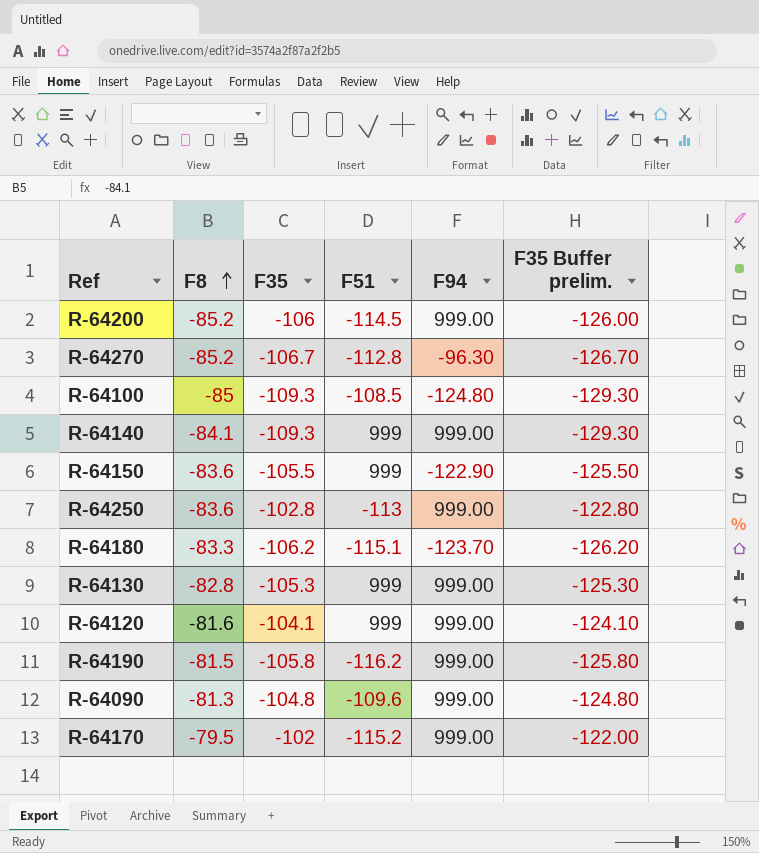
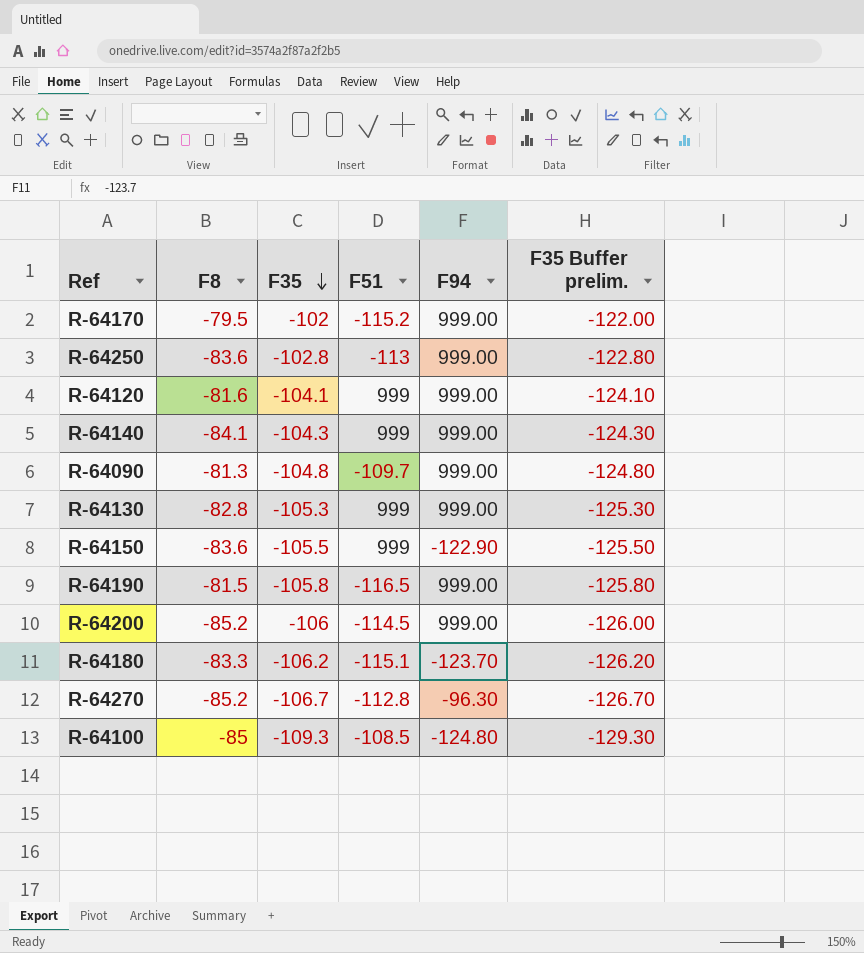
row order: F8 ascending -> F35 descending
R-64140 | F35: -109.3 -> -104.3
R-64140 | F35 Buffer prelim.: -129.30 -> -124.30
R-64090 | F51: -109.6 -> -109.7
R-64190 | F51: -116.2 -> -116.5

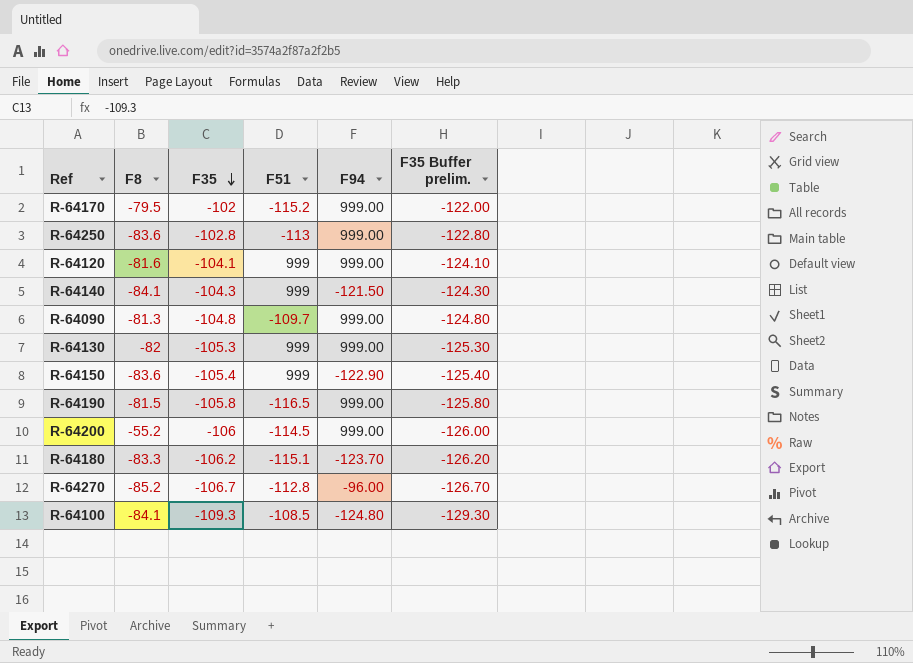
R-64140 | F94: 999.00 -> -121.50
R-64130 | F8: -82.8 -> -82
R-64150 | F35: -105.5 -> -105.4
R-64150 | F35 Buffer prelim.: -125.50 -> -125.40
R-64200 | F8: -85.2 -> -55.2
R-64270 | F94: -96.30 -> -96.00
R-64100 | F8: -85 -> -84.1

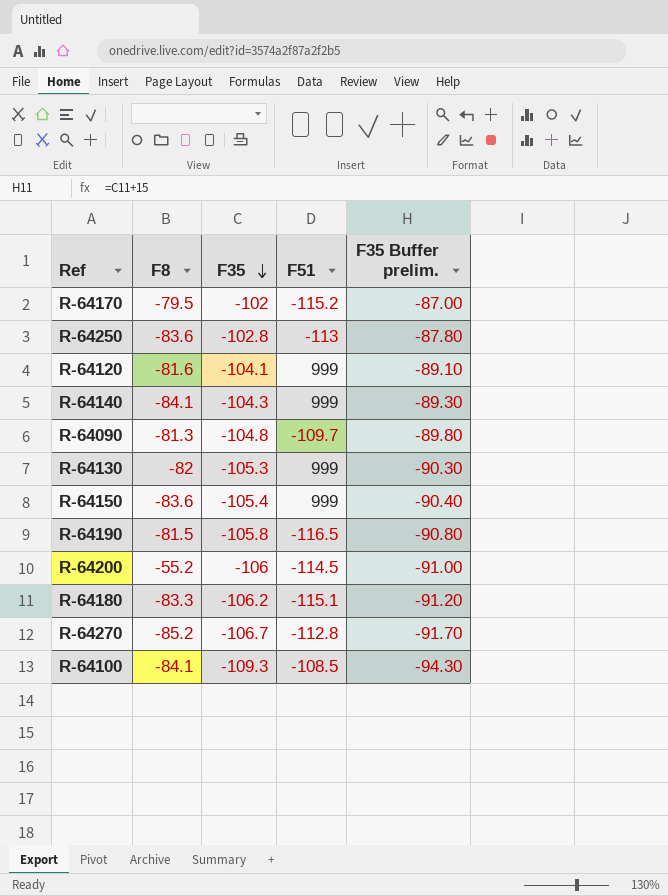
column F94 | position: 5 -> none
column F35 Buffer prelim. | formula: [F35] - 20 -> [F35] + 15

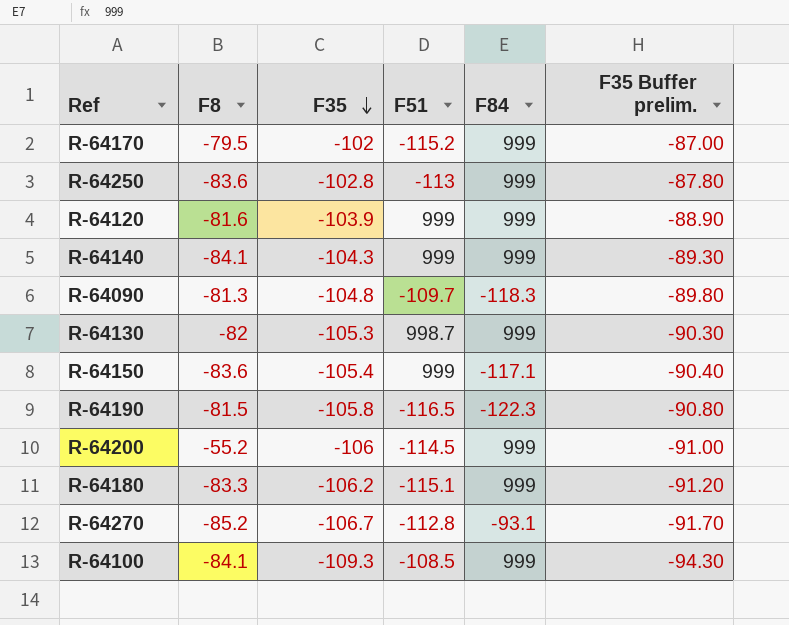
column F84 | position: none -> 5
R-64120 | F35: -104.1 -> -103.9
R-64120 | F35 Buffer prelim.: -89.10 -> -88.90
R-64130 | F51: 999 -> 998.7

